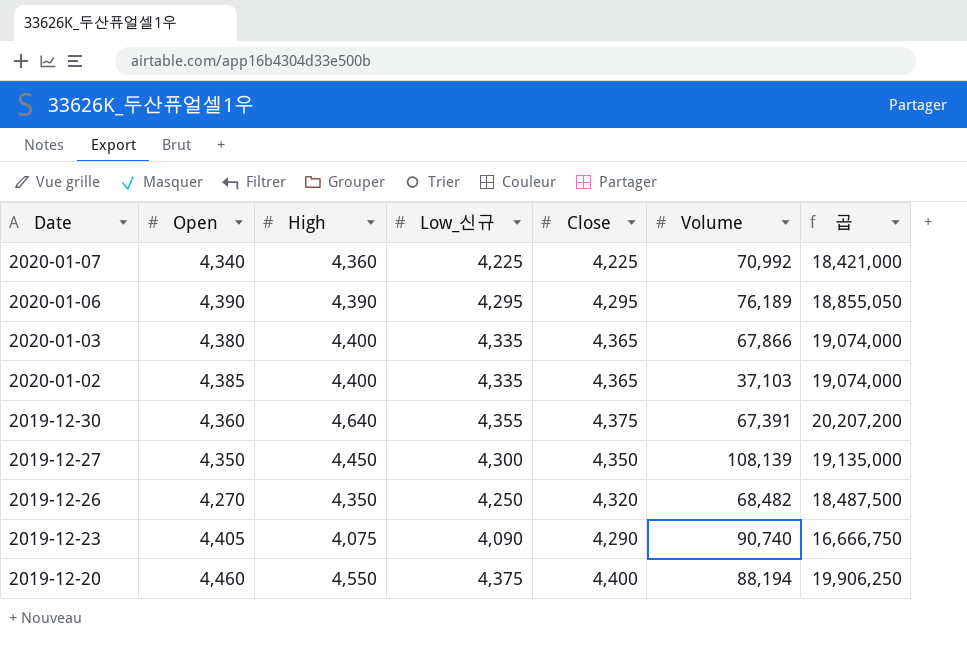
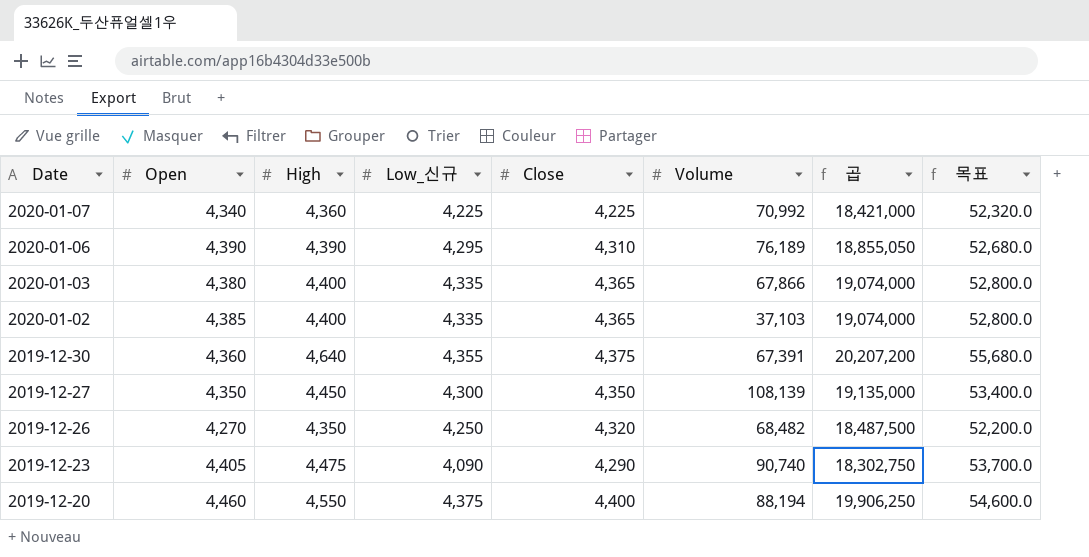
column 목표 | formula: none -> [High] * 12
2020-01-06 | Close: 4,295 -> 4,310
2019-12-23 | High: 4,075 -> 4,475
2019-12-23 | 곱: 16,666,750 -> 18,302,750

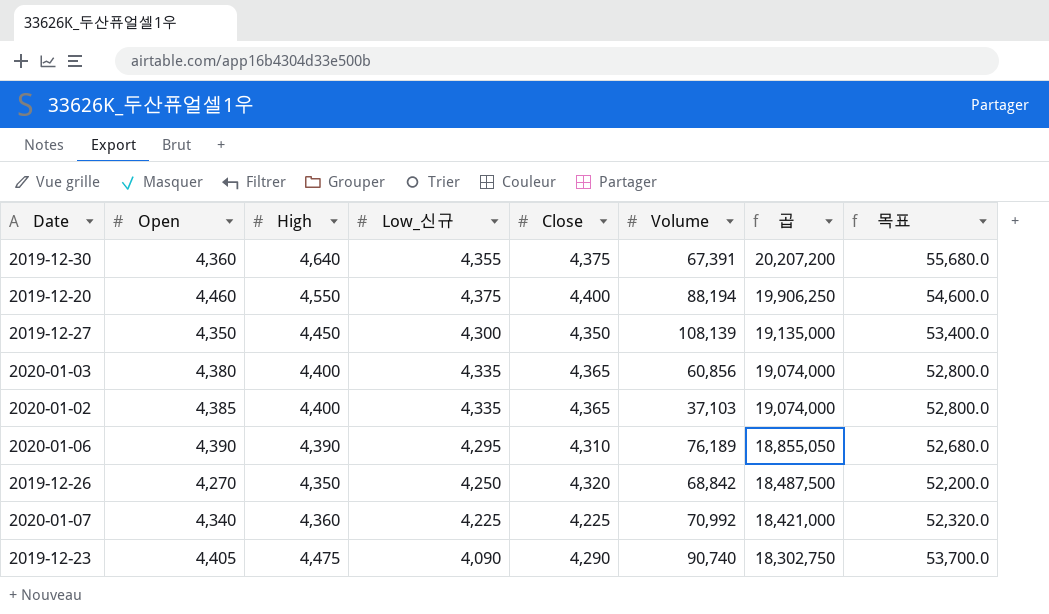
row order: Date descending -> 곱 descending
2020-01-03 | Volume: 67,866 -> 60,856
2019-12-26 | Volume: 68,482 -> 68,842

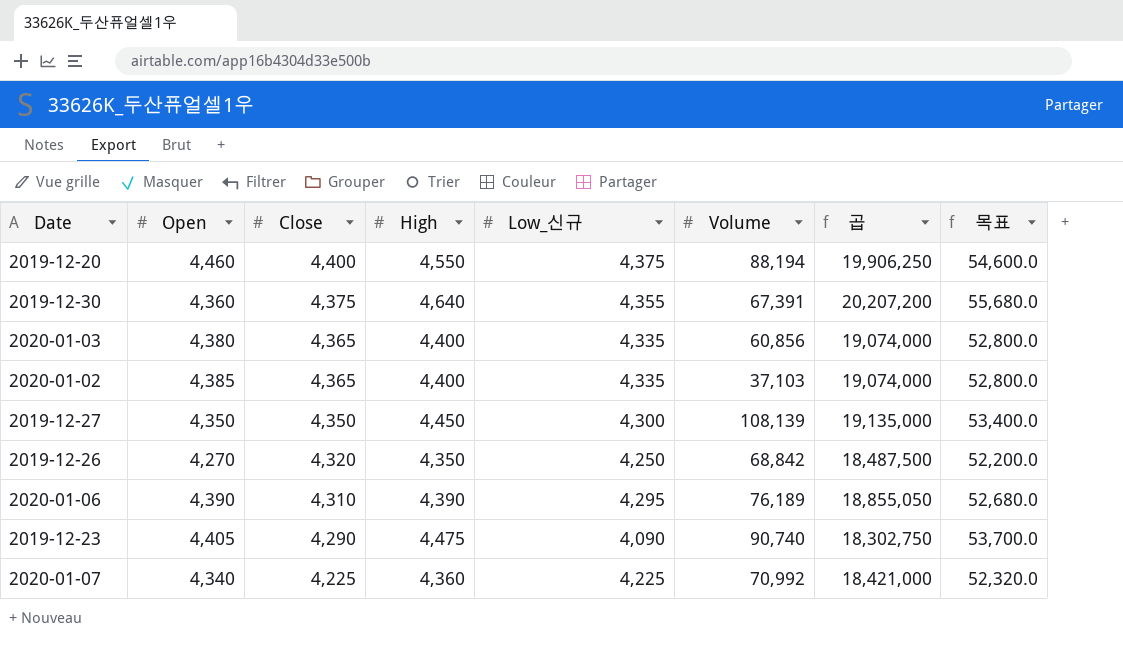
row order: 곱 descending -> Close descending
column Close | position: 5 -> 3

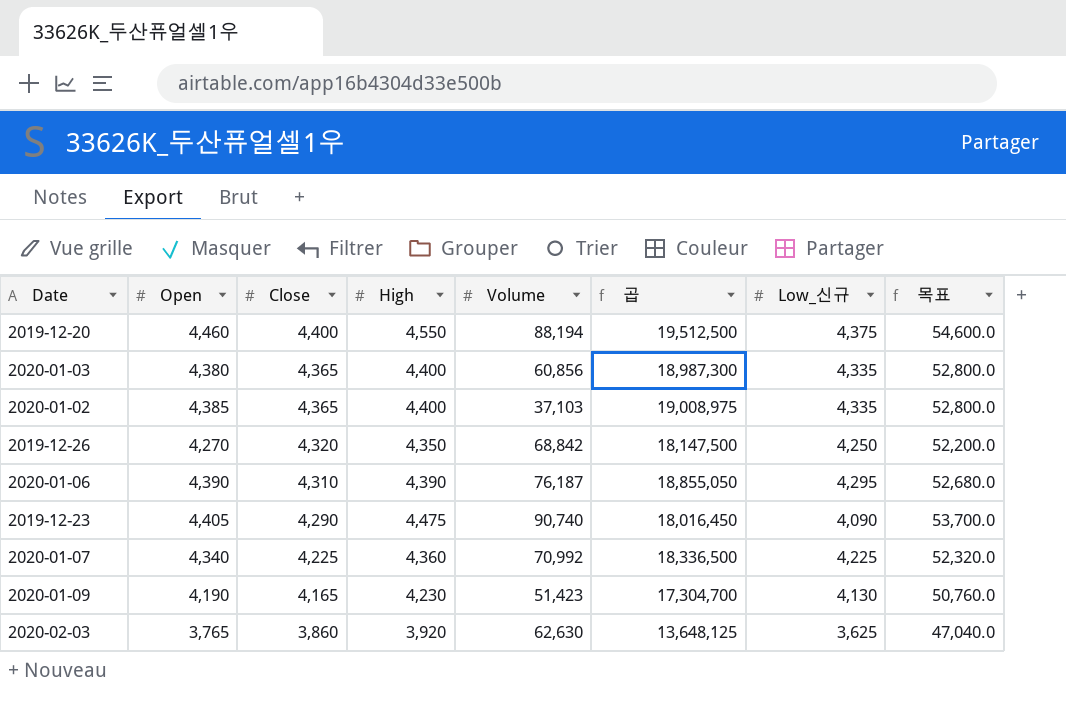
column 곱 | formula: [High] * [Low_신규] -> [Open] * [Low_신규]
column Low_신규 | position: 5 -> 7
row 2019-12-30: 4,360 | 4,375 | 4,640 | 4,355 | 67,391 | 20,207,200 | 55,680.0 -> none
row 2019-12-27: 4,350 | 4,350 | 4,450 | 4,300 | 108,139 | 19,135,000 | 53,400.0 -> none
2020-01-06 | Volume: 76,189 -> 76,187
row 2020-01-09: none -> 4,190 | 4,165 | 4,230 | 51,423 | 17,304,700 | 4,130 | 50,760.0
row 2020-02-03: none -> 3,765 | 3,860 | 3,920 | 62,630 | 13,648,125 | 3,625 | 47,040.0

